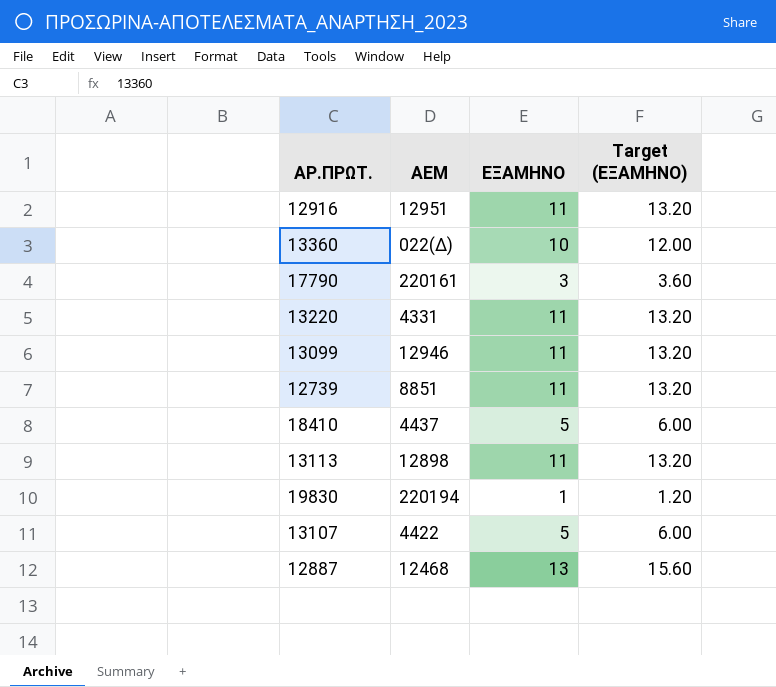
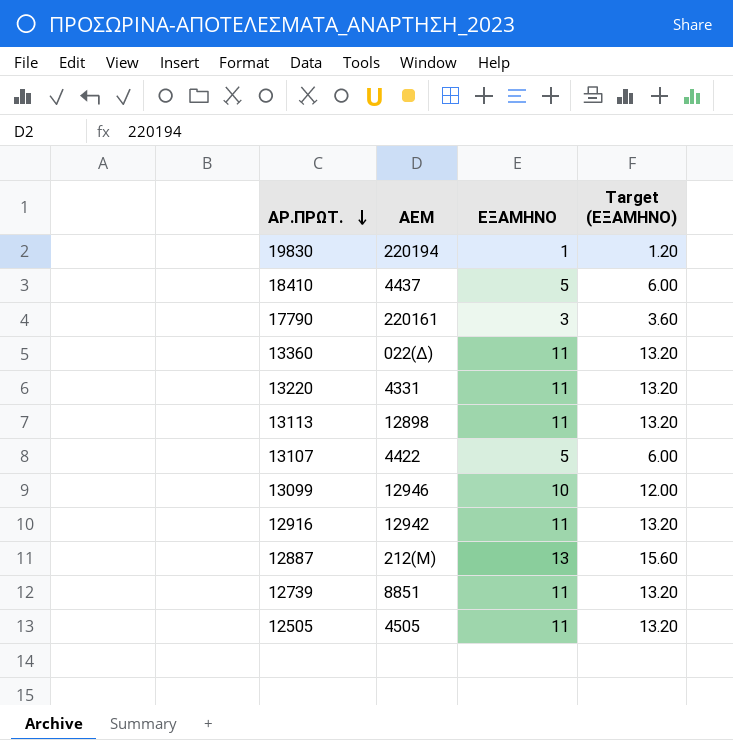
row order: none -> ΑΡ.ΠΡΩΤ. descending
13360 | ΕΞΑΜΗΝΟ: 10 -> 11
13360 | Target (ΕΞΑΜΗΝΟ): 12.00 -> 13.20
13099 | ΕΞΑΜΗΝΟ: 11 -> 10
13099 | Target (ΕΞΑΜΗΝΟ): 13.20 -> 12.00
12916 | AEM: 12951 -> 12942
12887 | AEM: 12468 -> 212(Μ)
row 12505: none -> 4505 | 11 | 13.20

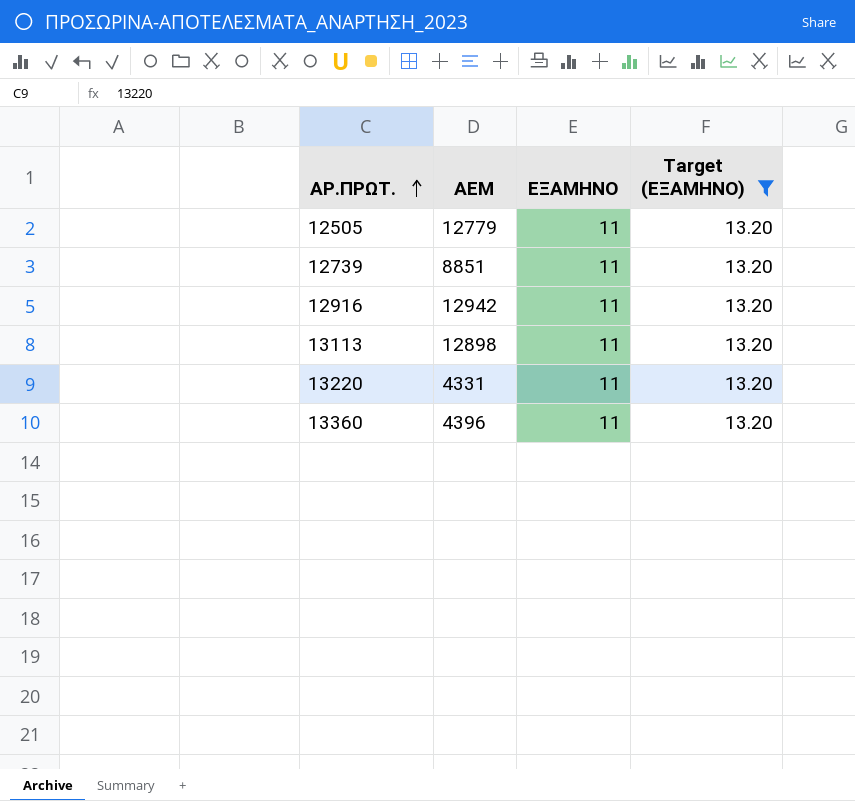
filter: none -> Target (ΕΞΑΜΗΝΟ) = 13.20
row order: ΑΡ.ΠΡΩΤ. descending -> ΑΡ.ΠΡΩΤ. ascending
12505 | AEM: 4505 -> 12779
13360 | AEM: 022(Δ) -> 4396

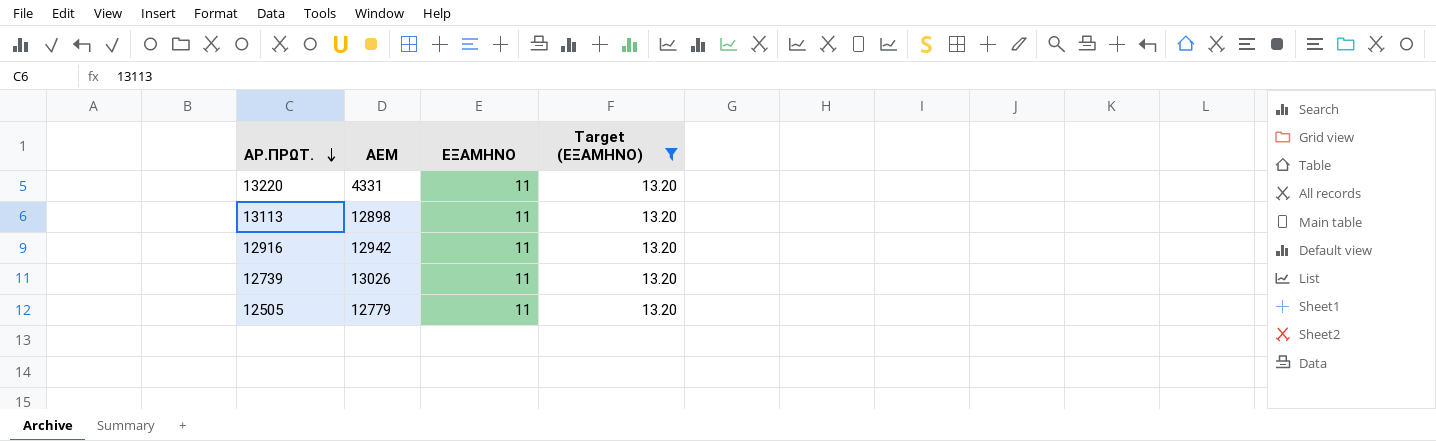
row order: ΑΡ.ΠΡΩΤ. ascending -> ΑΡ.ΠΡΩΤ. descending
row 13360: 4396 | 11 | 13.20 -> none
12739 | AEM: 8851 -> 13026

